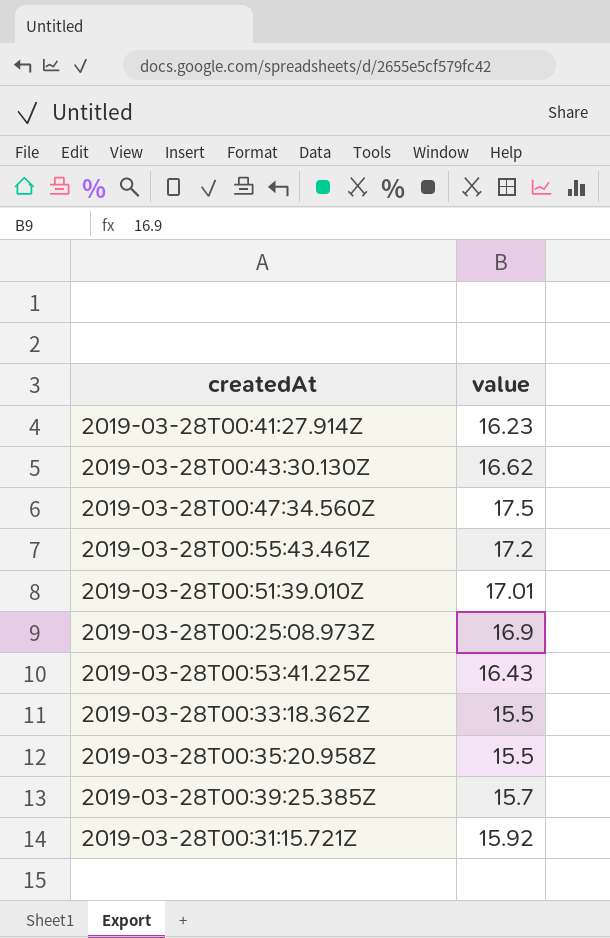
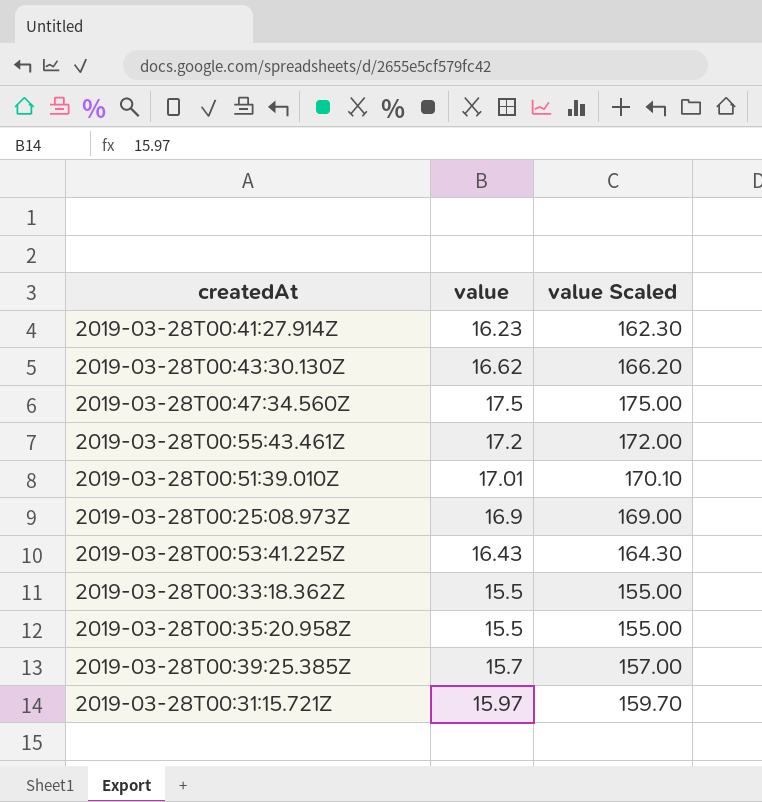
column value Scaled | formula: none -> [value] * 10
2019-03-28T00:31:15.721Z | value: 15.92 -> 15.97

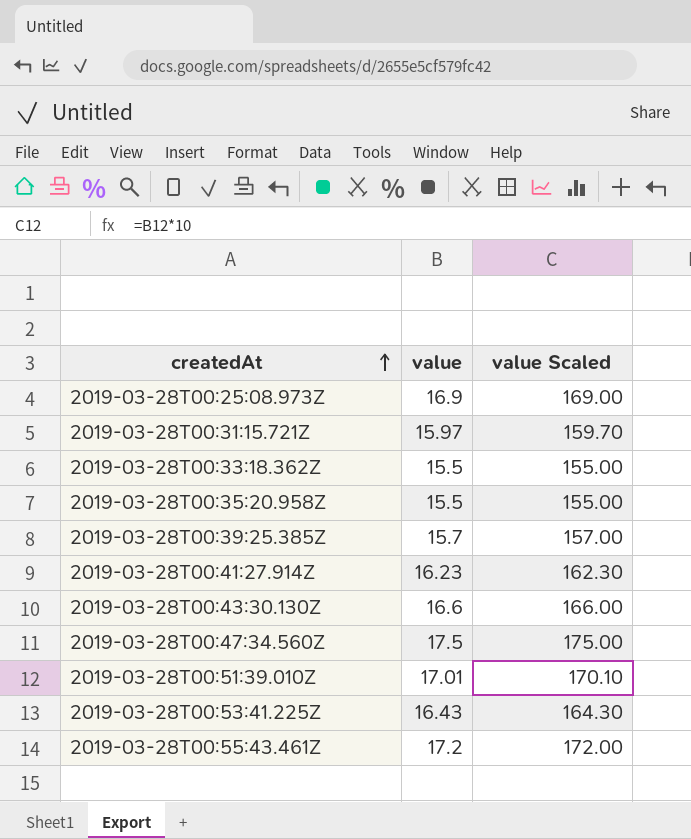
row order: none -> createdAt ascending
2019-03-28T00:43:30.130Z | value: 16.62 -> 16.6
2019-03-28T00:43:30.130Z | value Scaled: 166.20 -> 166.00

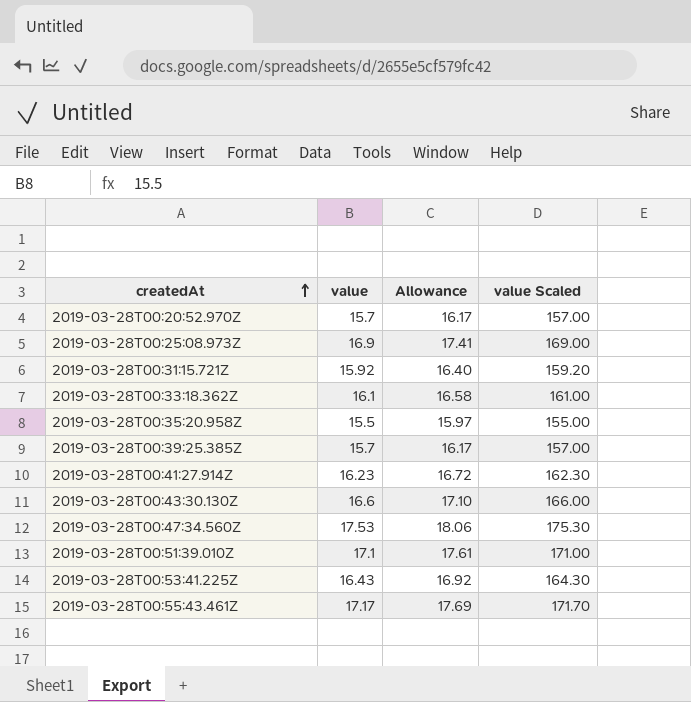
column Allowance | formula: none -> [value] * 1.03
row 2019-03-28T00:20:52.970Z: none -> 15.7 | 16.17 | 157.00
2019-03-28T00:31:15.721Z | value: 15.97 -> 15.92
2019-03-28T00:31:15.721Z | value Scaled: 159.70 -> 159.20
2019-03-28T00:33:18.362Z | value: 15.5 -> 16.1
2019-03-28T00:33:18.362Z | value Scaled: 155.00 -> 161.00
2019-03-28T00:47:34.560Z | value: 17.5 -> 17.53
2019-03-28T00:47:34.560Z | value Scaled: 175.00 -> 175.30
2019-03-28T00:51:39.010Z | value: 17.01 -> 17.1
2019-03-28T00:51:39.010Z | value Scaled: 170.10 -> 171.00
2019-03-28T00:55:43.461Z | value: 17.2 -> 17.17
2019-03-28T00:55:43.461Z | value Scaled: 172.00 -> 171.70

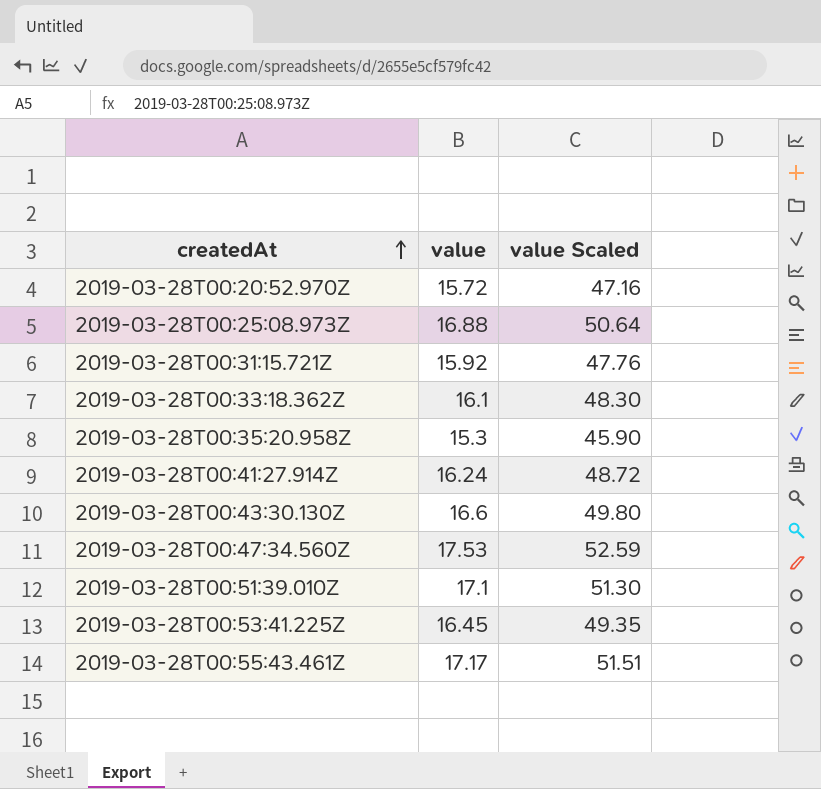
column Allowance | formula: [value] * 1.03 -> none
column value Scaled | formula: [value] * 10 -> [value] * 3
row 2019-03-28T00:39:25.385Z: 15.7 | 16.17 | 157.00 -> none
2019-03-28T00:20:52.970Z | value: 15.7 -> 15.72
2019-03-28T00:25:08.973Z | value: 16.9 -> 16.88
2019-03-28T00:35:20.958Z | value: 15.5 -> 15.3
2019-03-28T00:41:27.914Z | value: 16.23 -> 16.24
2019-03-28T00:53:41.225Z | value: 16.43 -> 16.45

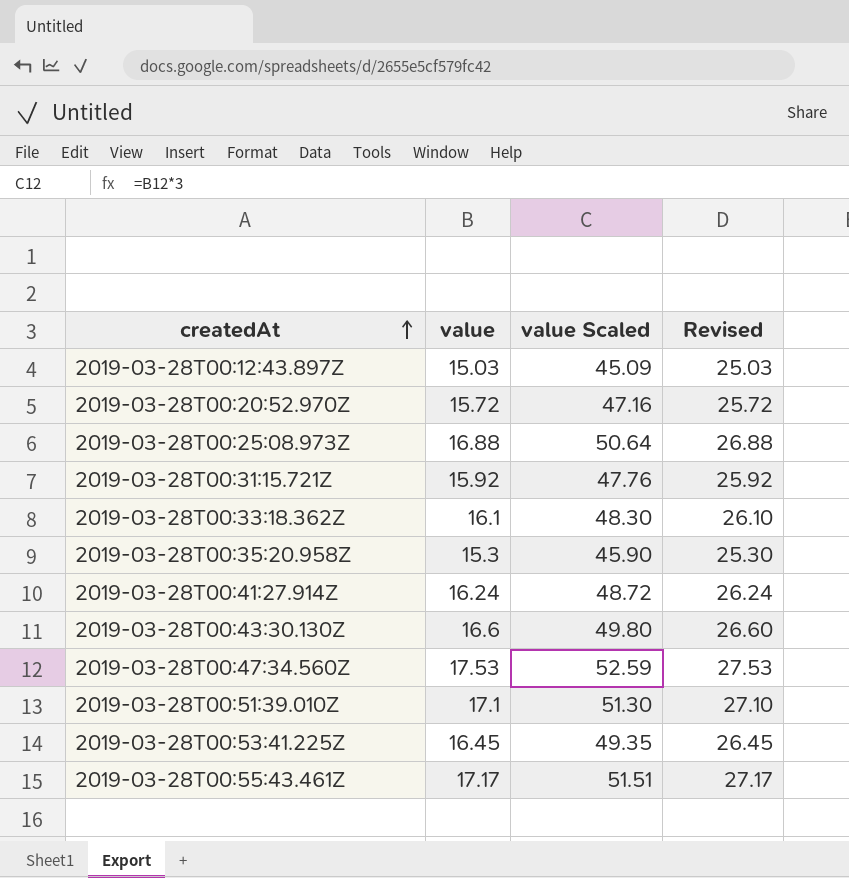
column Revised | formula: none -> [value] + 10
row 2019-03-28T00:12:43.897Z: none -> 15.03 | 45.09 | 25.03

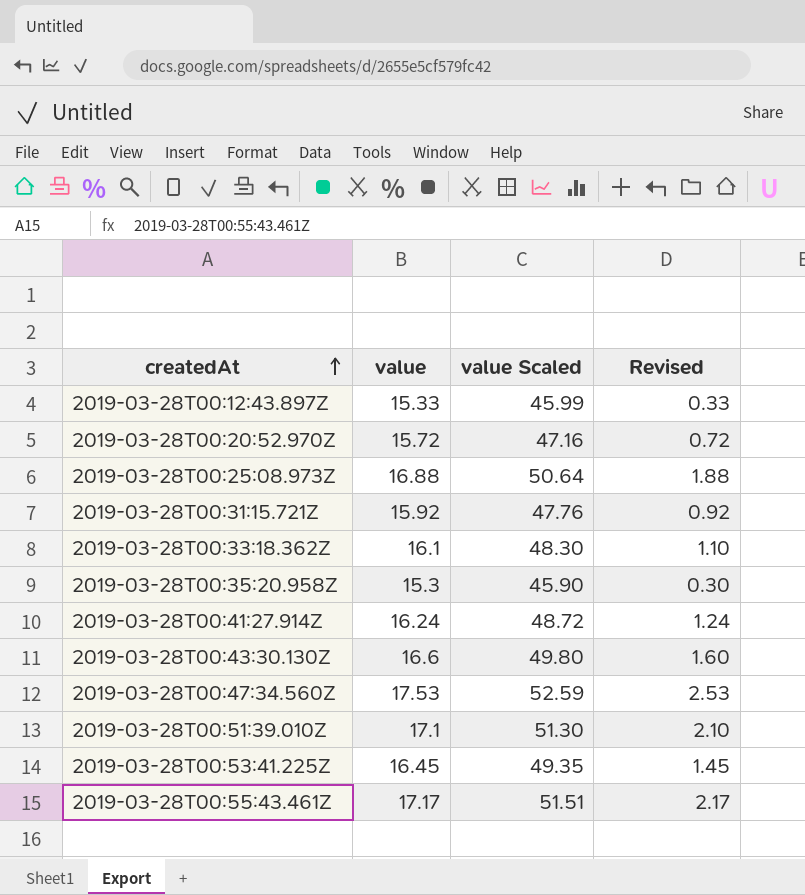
column Revised | formula: [value] + 10 -> [value] - 15
2019-03-28T00:12:43.897Z | value: 15.03 -> 15.33
2019-03-28T00:12:43.897Z | value Scaled: 45.09 -> 45.99

